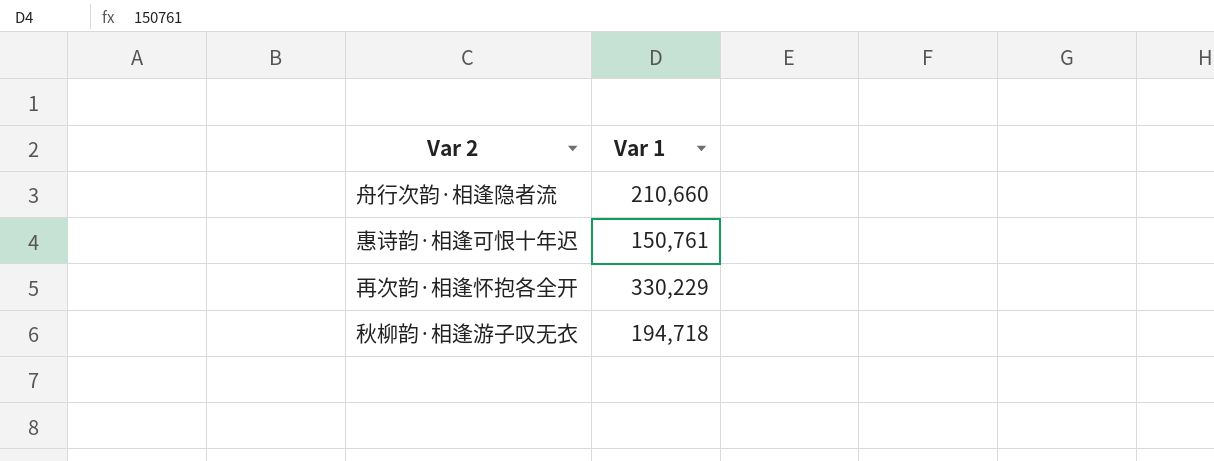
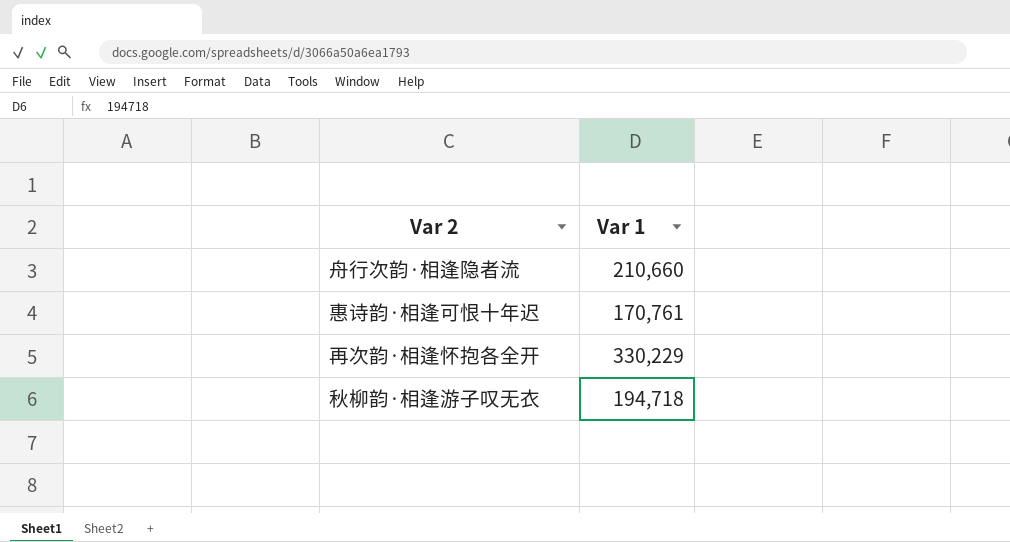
惠诗韵·相逢可恨十年迟 | Var 1: 150,761 -> 170,761

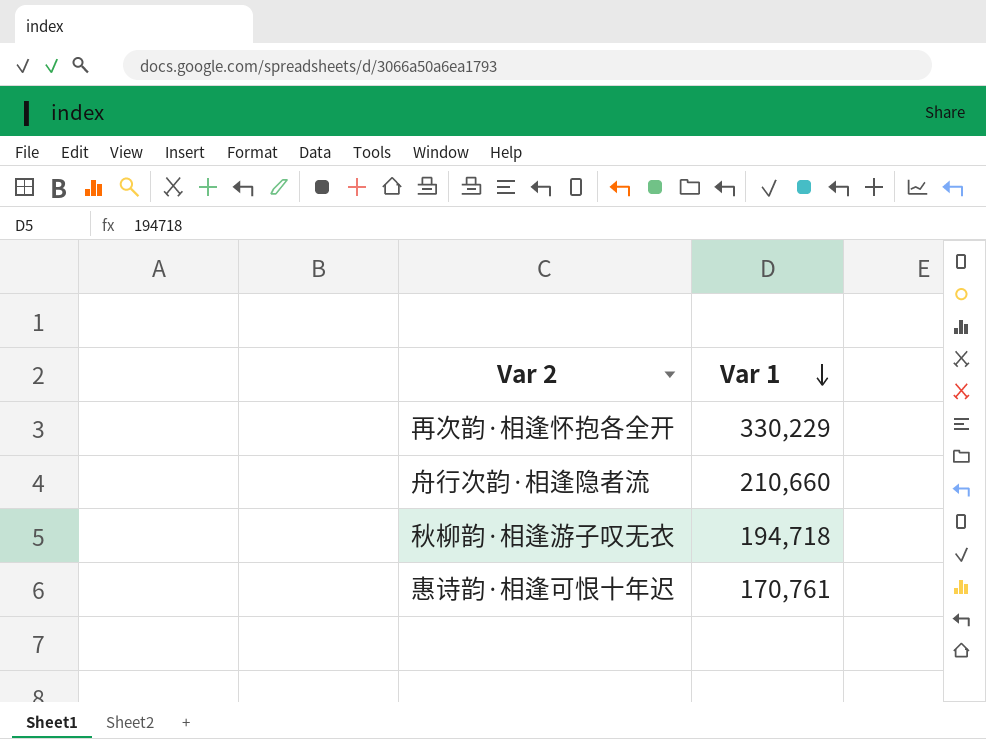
row order: none -> Var 1 descending

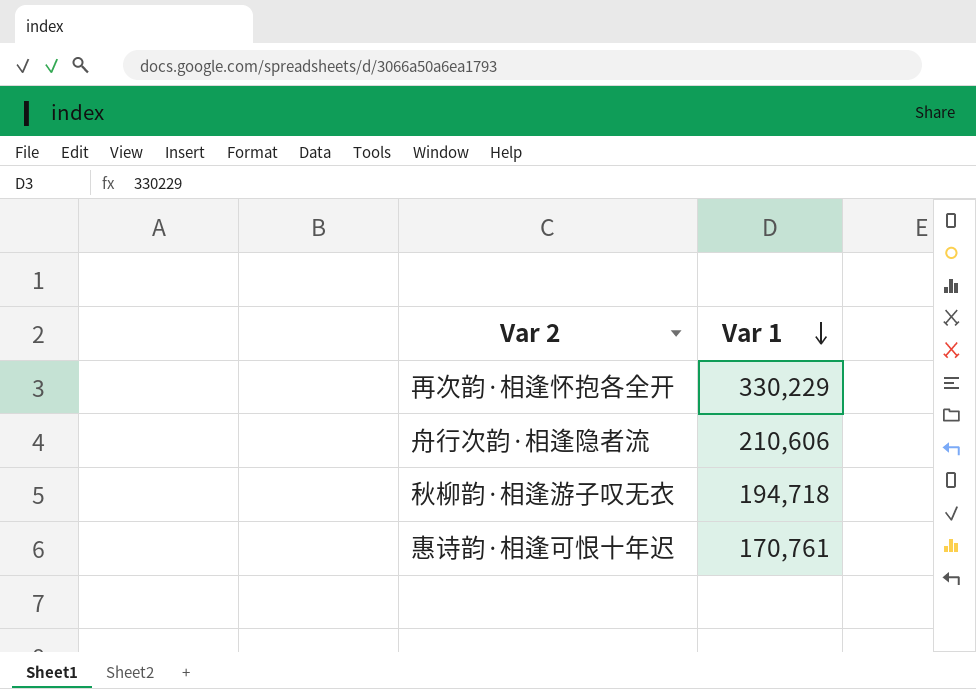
舟行次韵·相逢隐者流 | Var 1: 210,660 -> 210,606

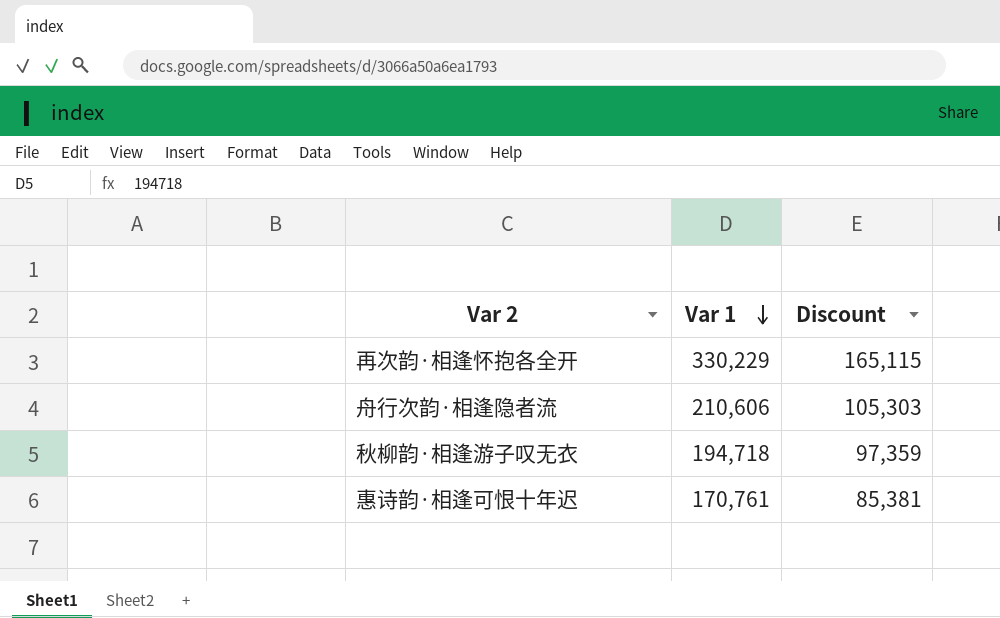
column Discount | formula: none -> [Var 1] * 0.5

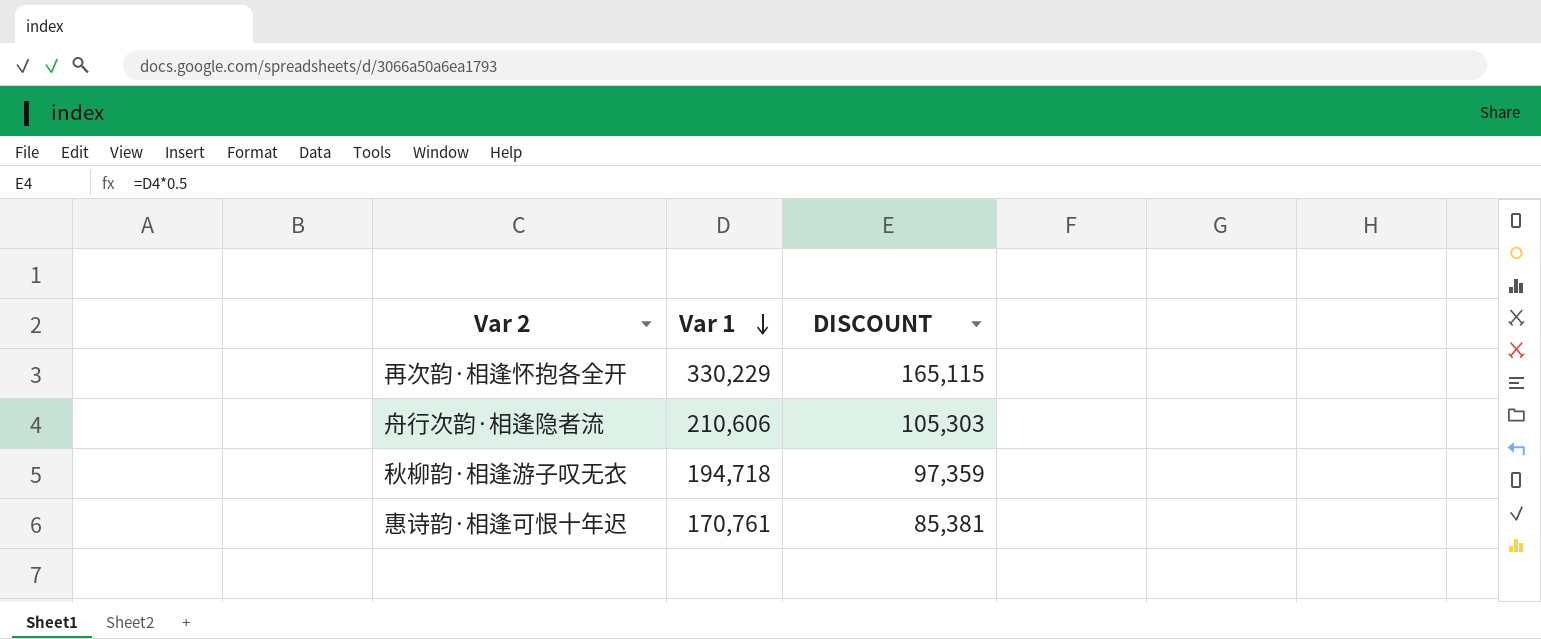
column name: Discount -> DISCOUNT

